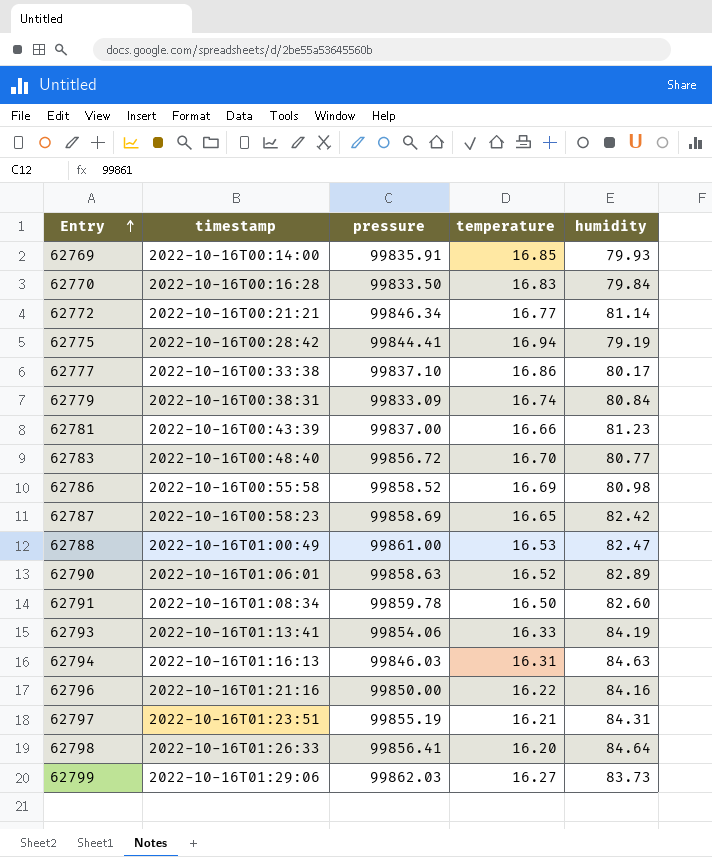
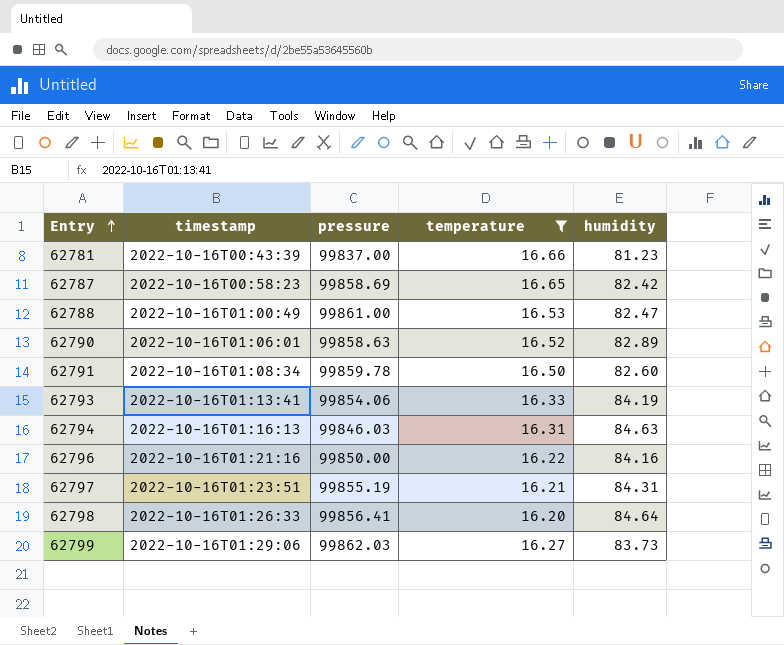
filter: none -> temperature <= 16.66

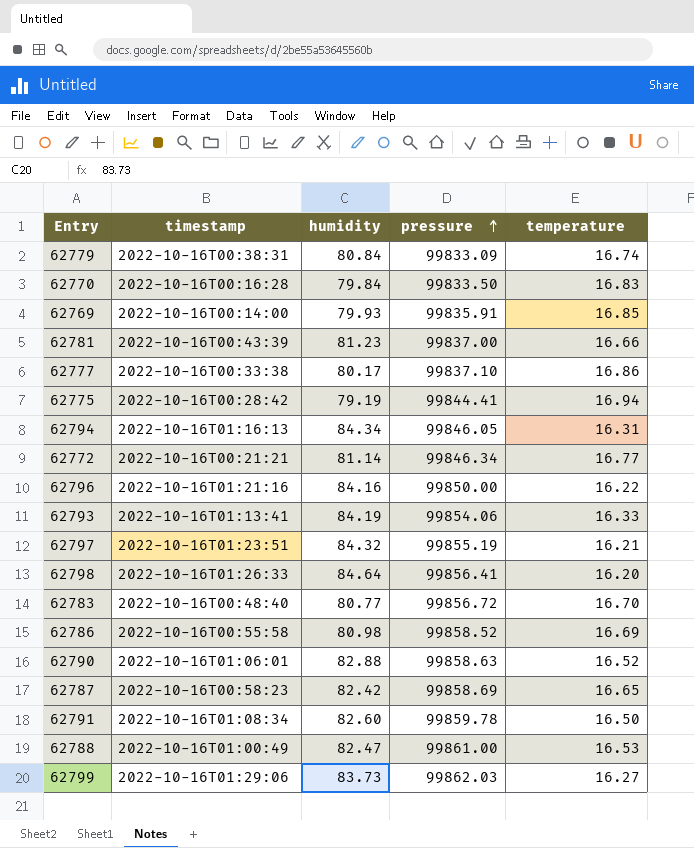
filter: temperature <= 16.66 -> none
row order: Entry ascending -> pressure ascending
column humidity | position: 5 -> 3
62794 | humidity: 84.63 -> 84.34
62794 | pressure: 99846.03 -> 99846.05
62797 | humidity: 84.31 -> 84.32
62790 | humidity: 82.89 -> 82.88

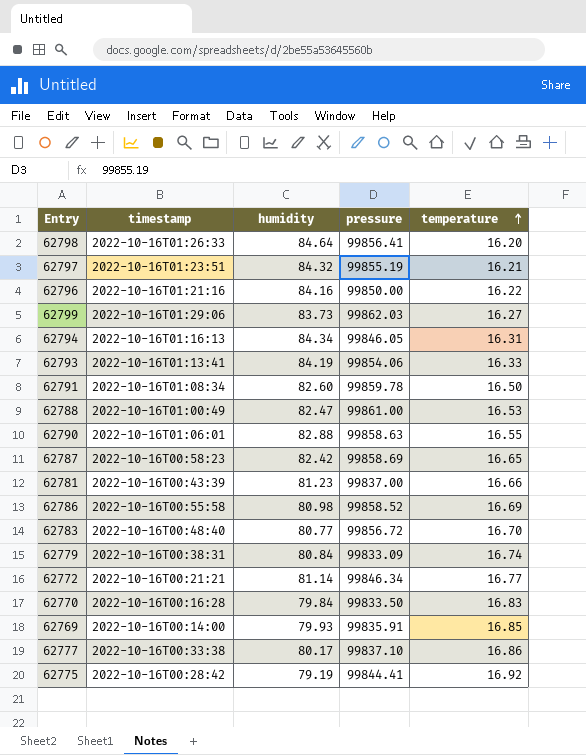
row order: pressure ascending -> temperature ascending
62790 | temperature: 16.52 -> 16.55
62775 | temperature: 16.94 -> 16.92

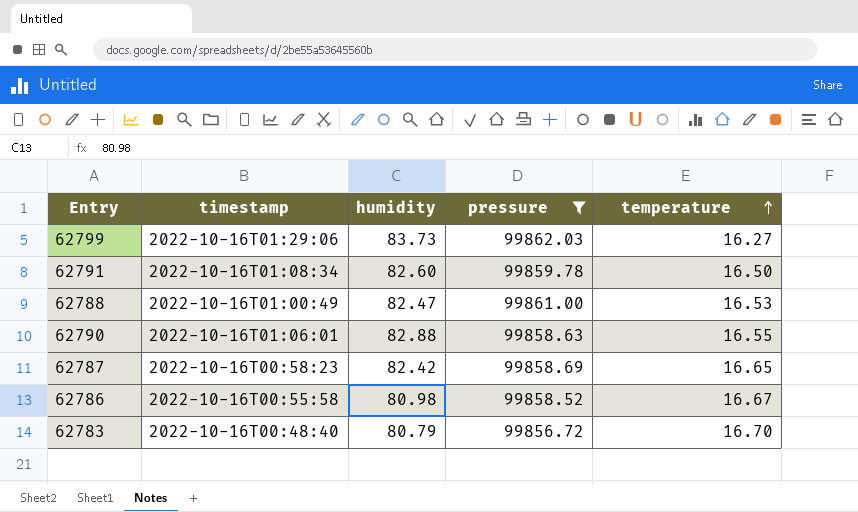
filter: none -> pressure >= 99856.72
62786 | temperature: 16.69 -> 16.67
62783 | humidity: 80.77 -> 80.79

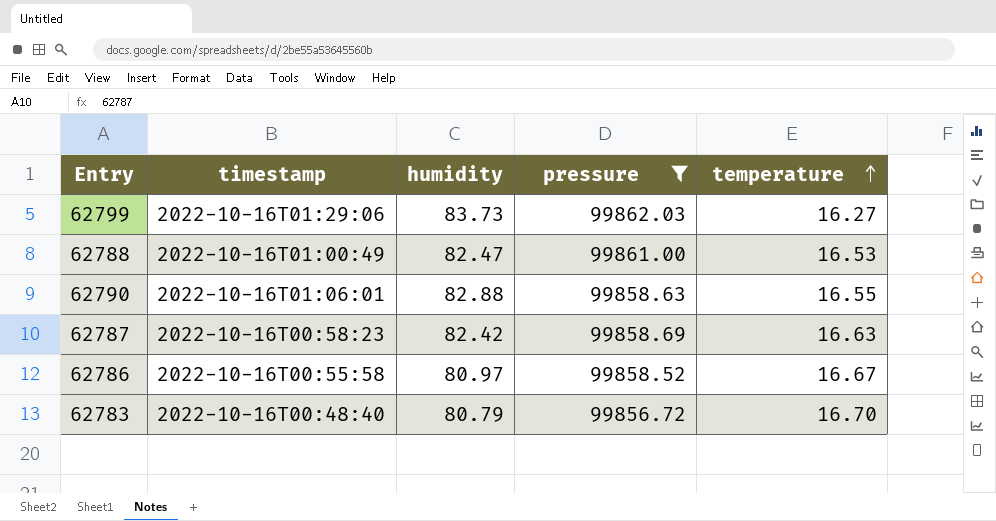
row 62791: 2022-10-16T01:08:34 | 82.60 | 99859.78 | 16.50 -> none
62787 | temperature: 16.65 -> 16.63
62786 | humidity: 80.98 -> 80.97

